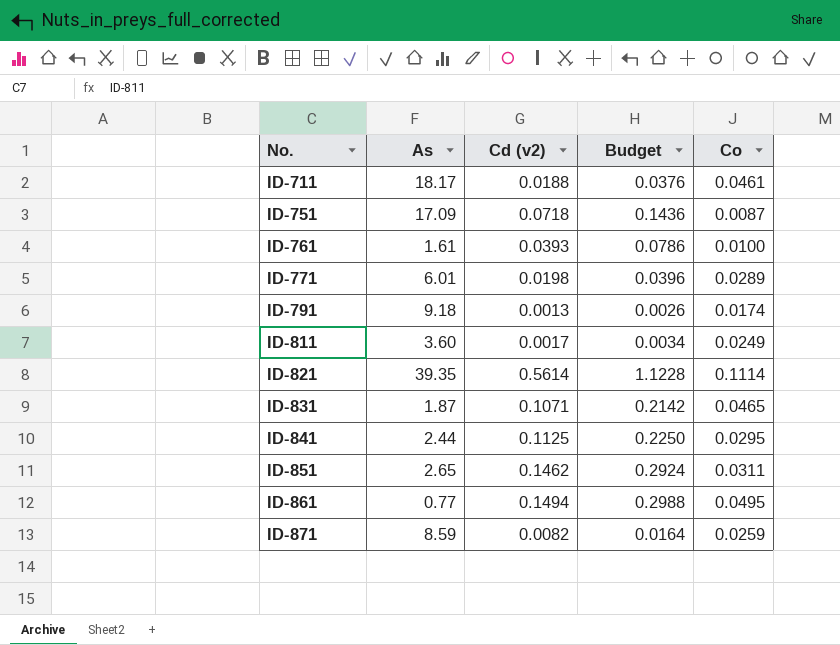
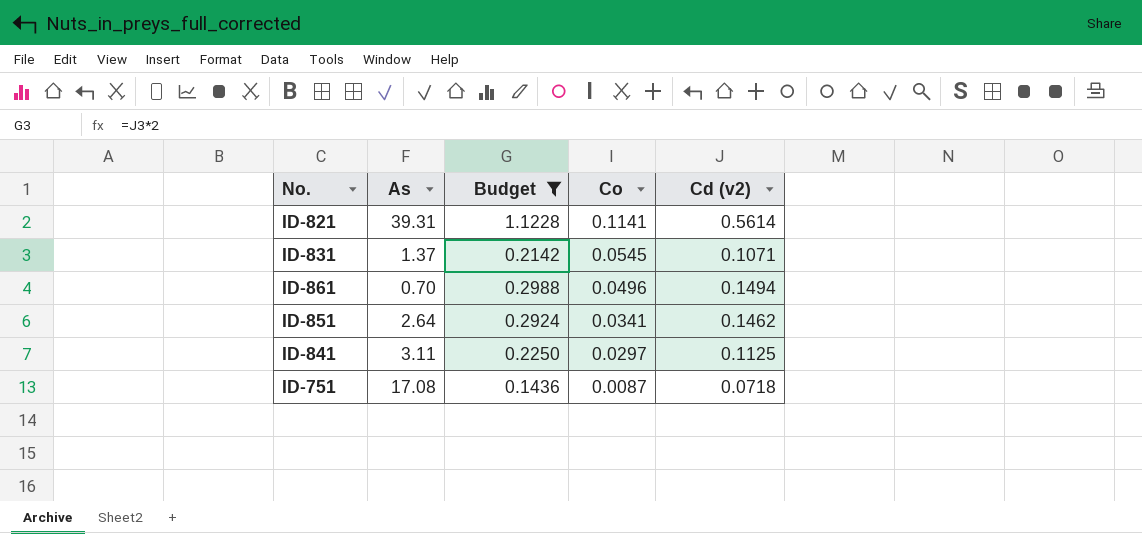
filter: none -> Budget >= 0.1436
row order: No. ascending -> Co descending
column Cd (v2) | position: 3 -> 5
ID-821 | As: 39.35 -> 39.31
ID-821 | Co: 0.1114 -> 0.1141
ID-831 | As: 1.87 -> 1.37
ID-831 | Co: 0.0465 -> 0.0545
ID-861 | As: 0.77 -> 0.70
ID-861 | Co: 0.0495 -> 0.0496
ID-851 | As: 2.65 -> 2.64
ID-851 | Co: 0.0311 -> 0.0341
ID-841 | As: 2.44 -> 3.11
ID-841 | Co: 0.0295 -> 0.0297
ID-751 | As: 17.09 -> 17.08

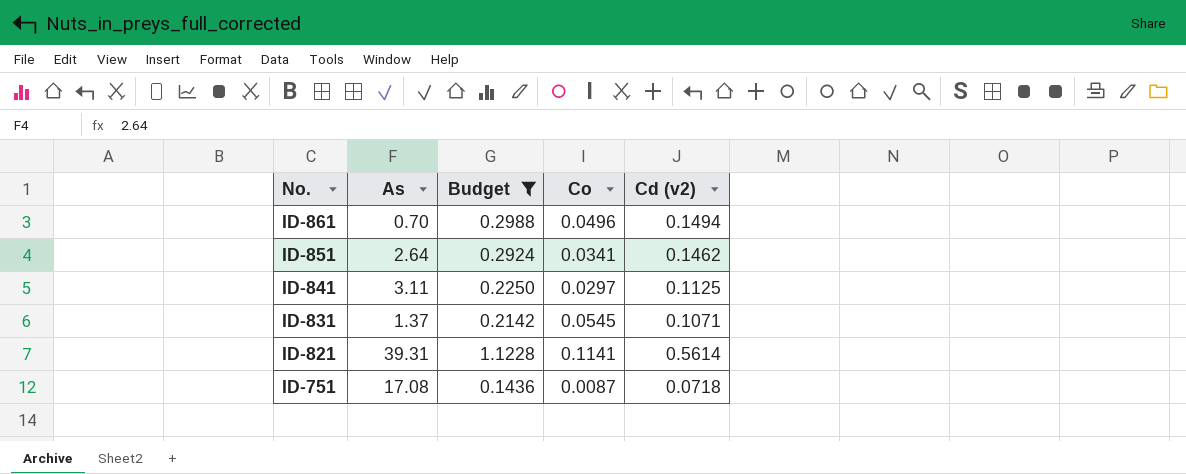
row order: Co descending -> No. descending

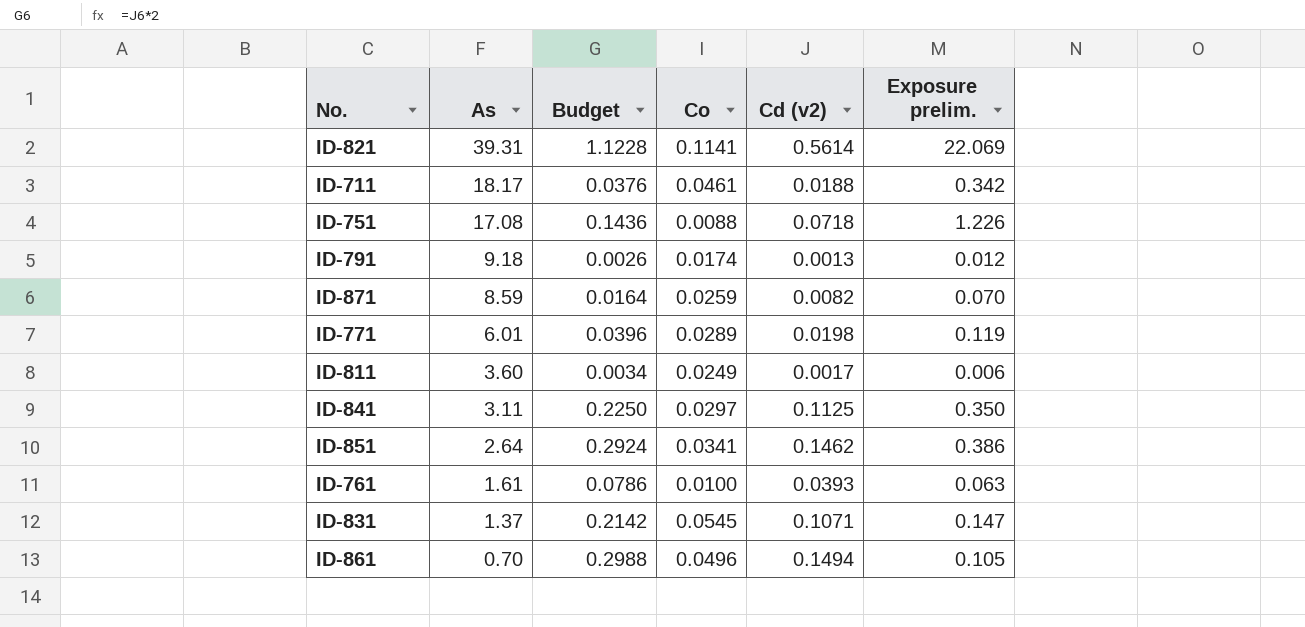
filter: Budget >= 0.1436 -> none
row order: No. descending -> As descending
column Exposure prelim. | formula: none -> [As] * [Cd (v2)]
ID-751 | Co: 0.0087 -> 0.0088

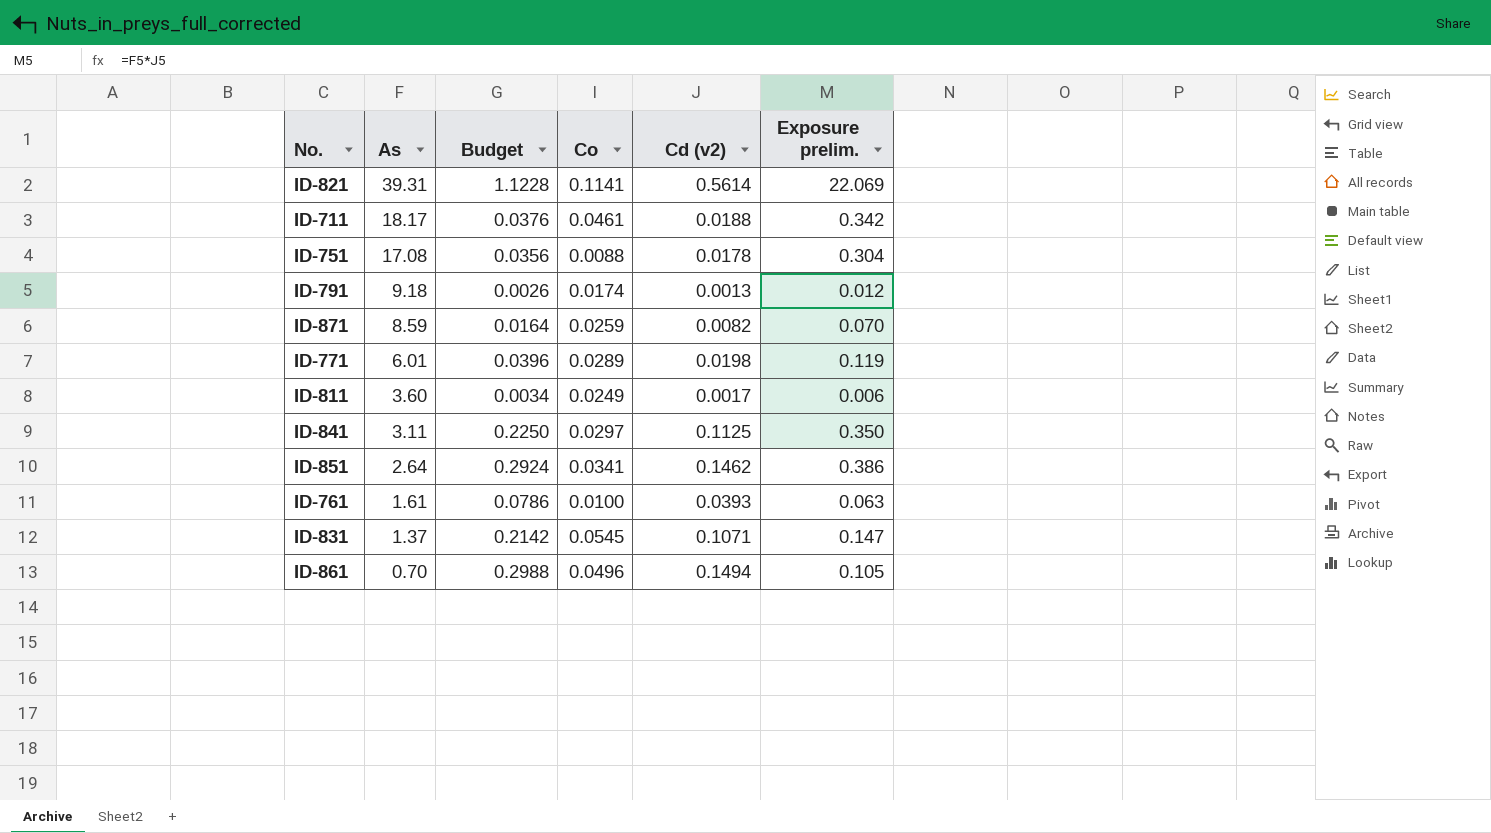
ID-751 | Budget: 0.1436 -> 0.0356
ID-751 | Cd (v2): 0.0718 -> 0.0178
ID-751 | Exposure prelim.: 1.226 -> 0.304

